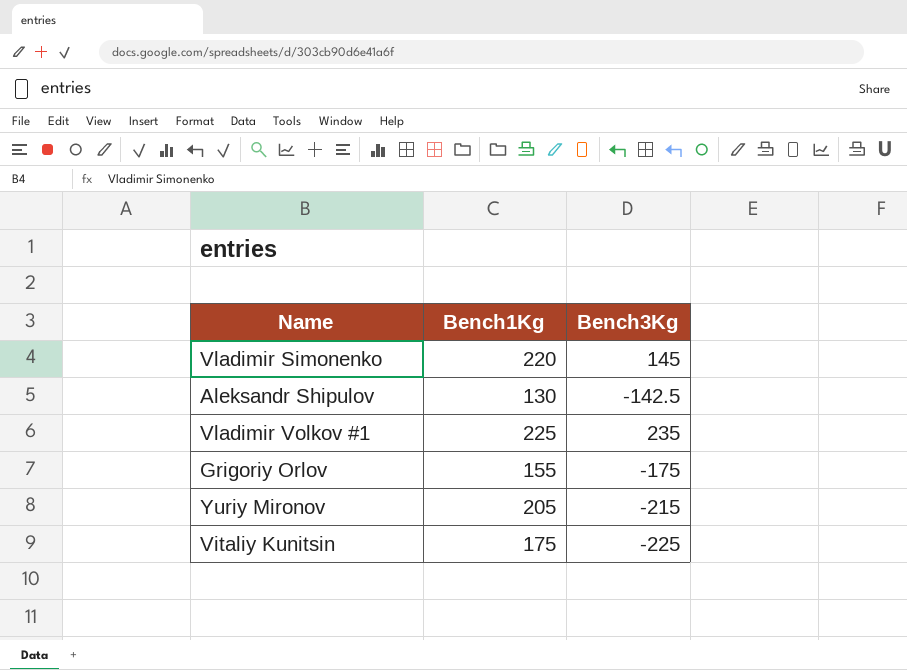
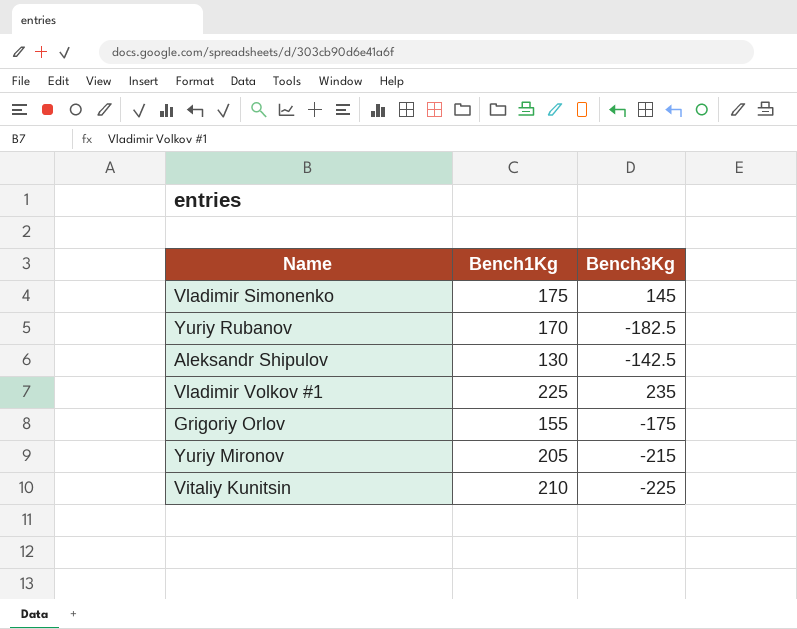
Vladimir Simonenko | Bench1Kg: 220 -> 175
row Yuriy Rubanov: none -> 170 | -182.5
Vitaliy Kunitsin | Bench1Kg: 175 -> 210

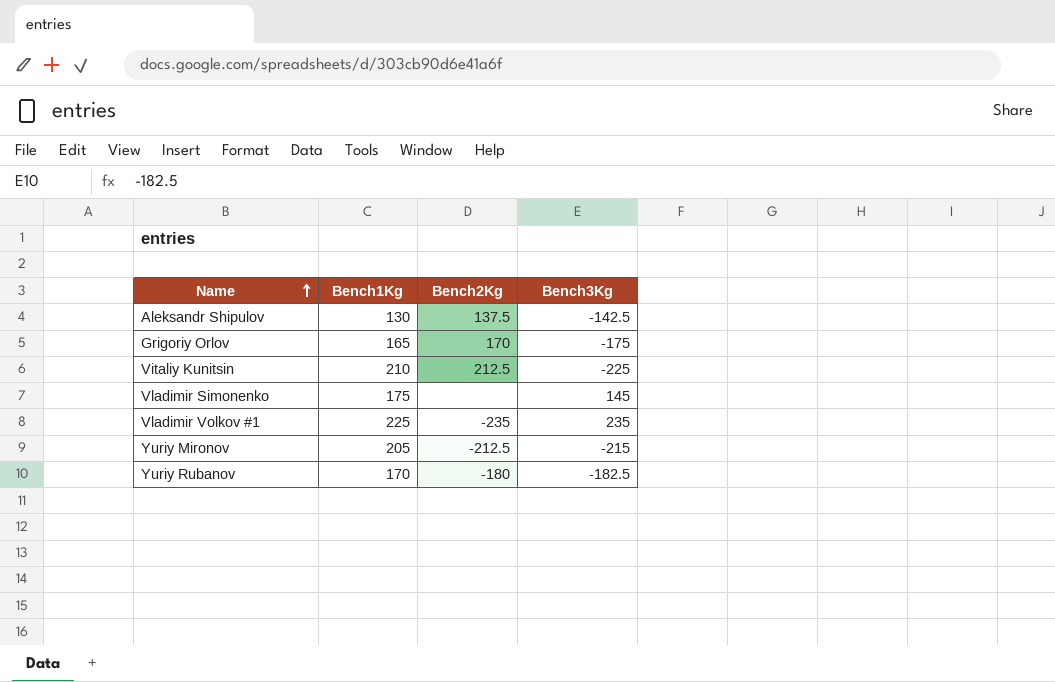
row order: none -> Name ascending
column Bench2Kg | position: none -> 3
Grigoriy Orlov | Bench1Kg: 155 -> 165

